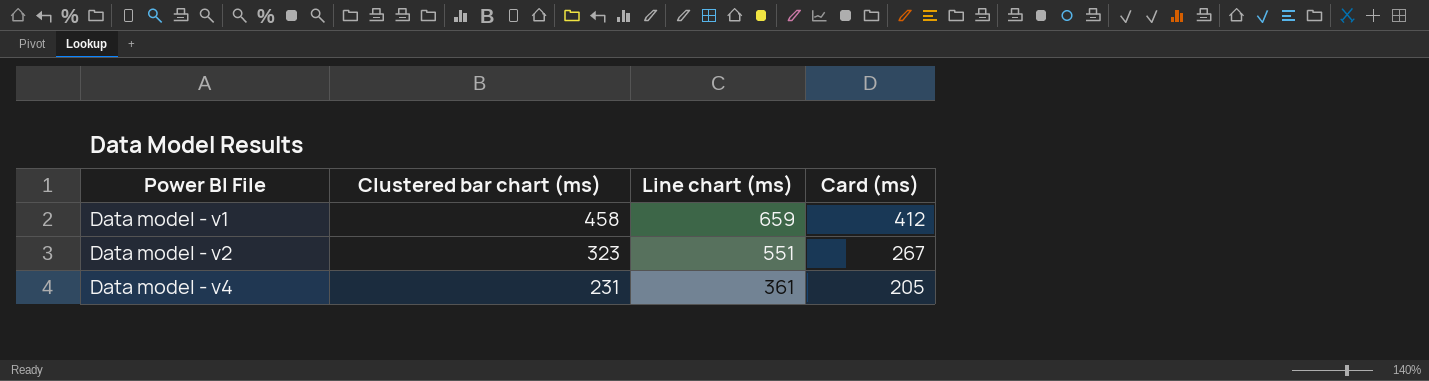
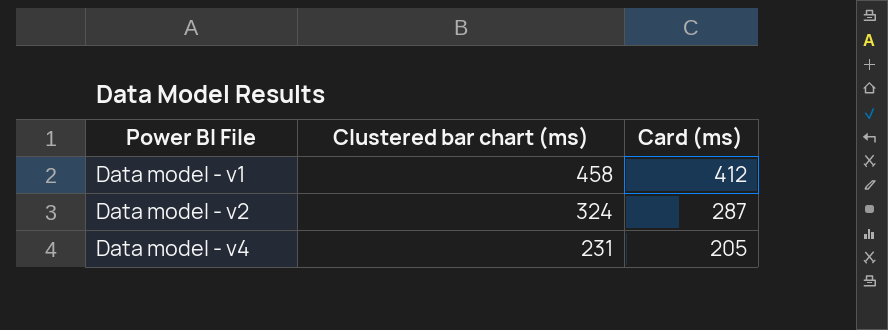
column Line chart (ms) | position: 3 -> none
Data model - v2 | Clustered bar chart (ms): 323 -> 324
Data model - v2 | Card (ms): 267 -> 287

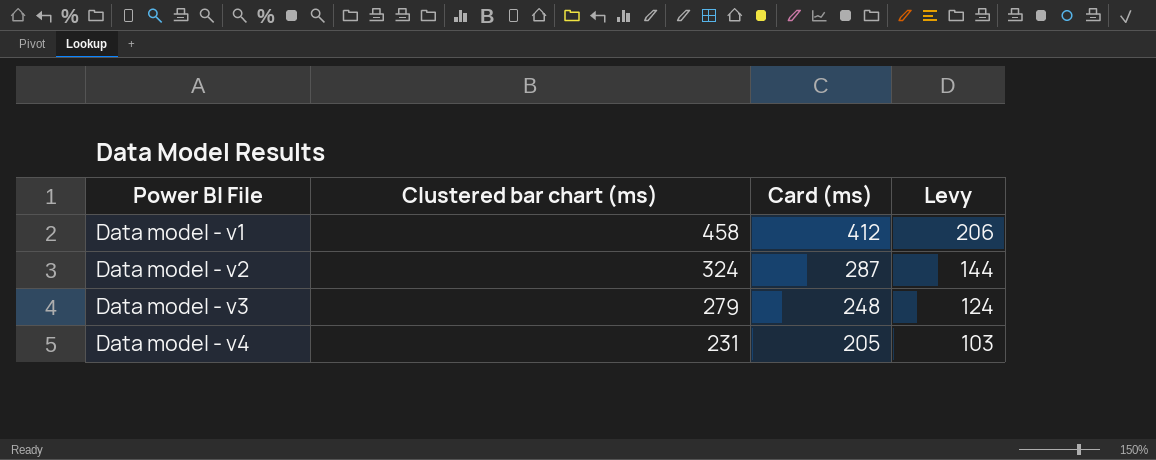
column Levy | formula: none -> [Card (ms)] * 0.5
row Data model - v3: none -> 279 | 248 | 124

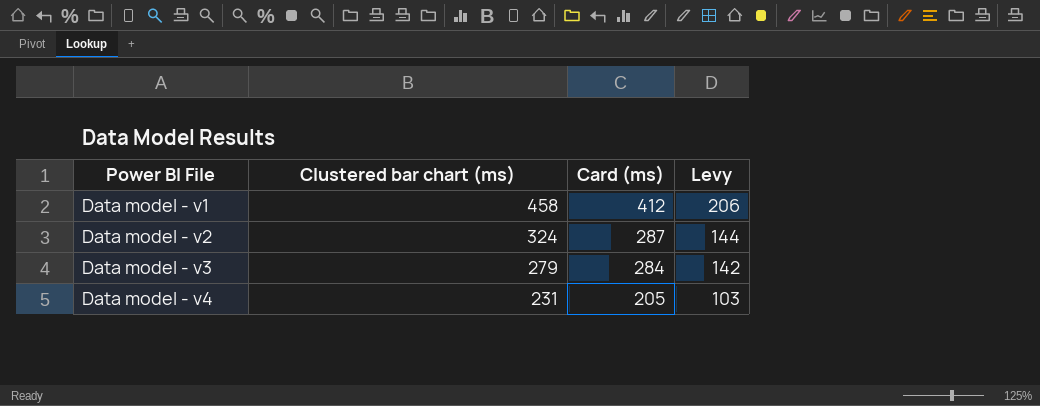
Data model - v3 | Card (ms): 248 -> 284
Data model - v3 | Levy: 124 -> 142

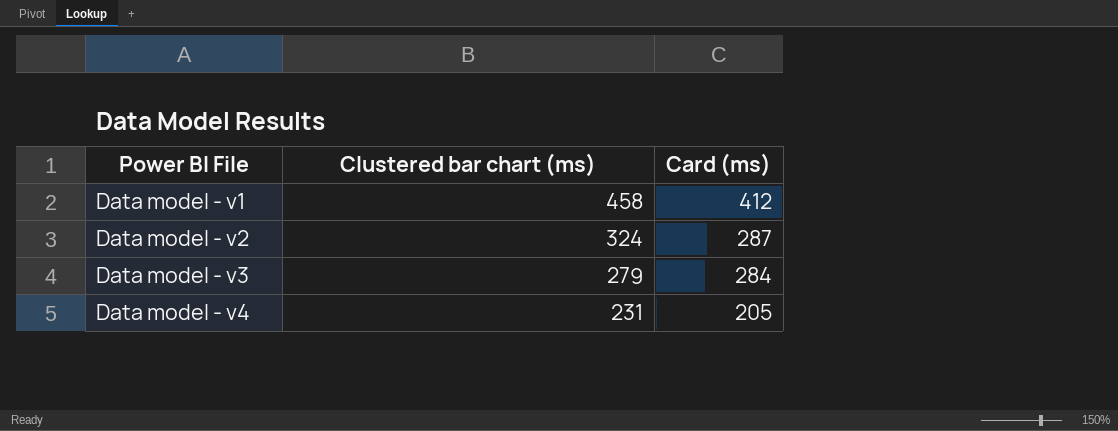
column Levy | formula: [Card (ms)] * 0.5 -> none

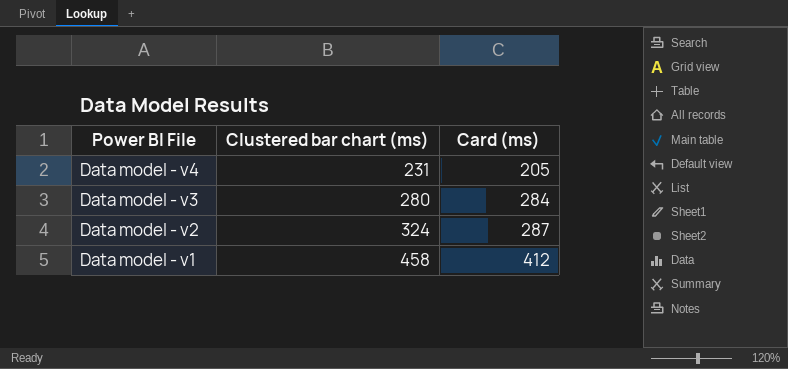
row order: Power BI File ascending -> Power BI File descending
Data model - v3 | Clustered bar chart (ms): 279 -> 280

